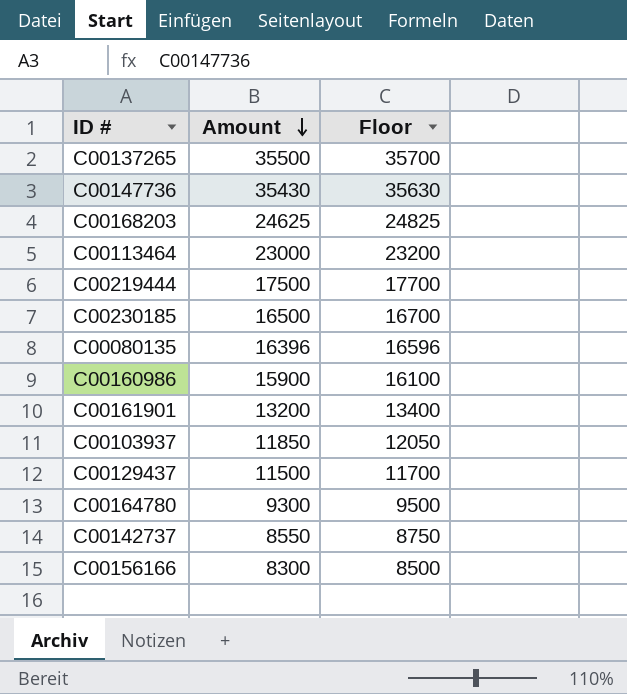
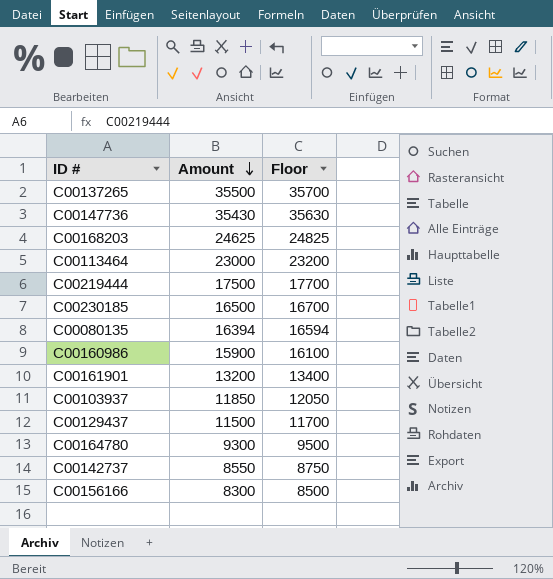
C00080135 | Amount: 16396 -> 16394
C00080135 | Floor: 16596 -> 16594

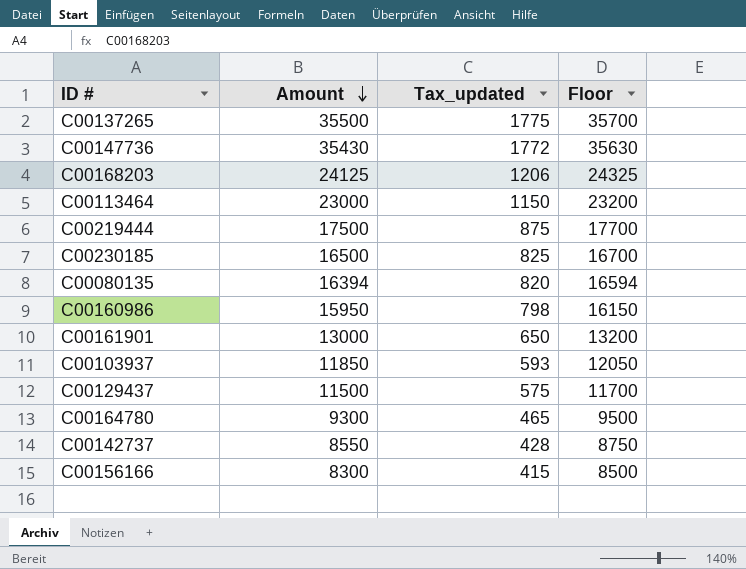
column Tax_updated | formula: none -> [Amount] * 0.05
C00168203 | Amount: 24625 -> 24125
C00168203 | Floor: 24825 -> 24325
C00160986 | Amount: 15900 -> 15950
C00160986 | Floor: 16100 -> 16150
C00161901 | Amount: 13200 -> 13000
C00161901 | Floor: 13400 -> 13200

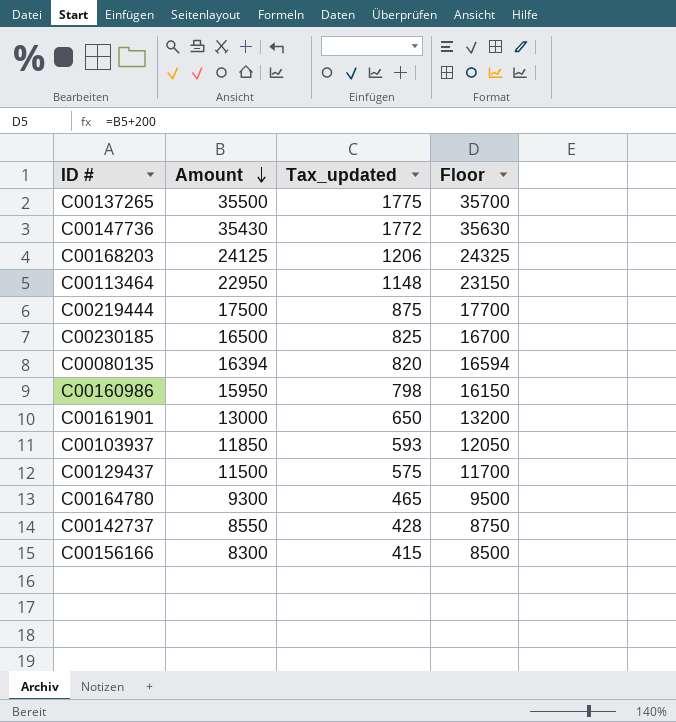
C00113464 | Amount: 23000 -> 22950
C00113464 | Tax_updated: 1150 -> 1148
C00113464 | Floor: 23200 -> 23150

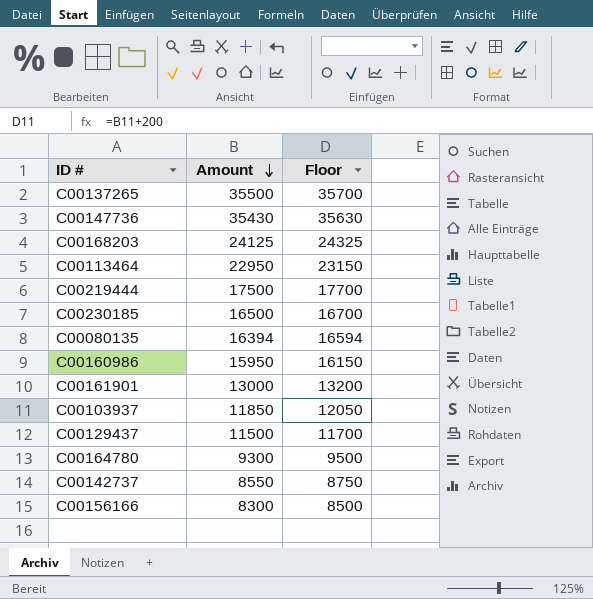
column Tax_updated | formula: [Amount] * 0.05 -> none

